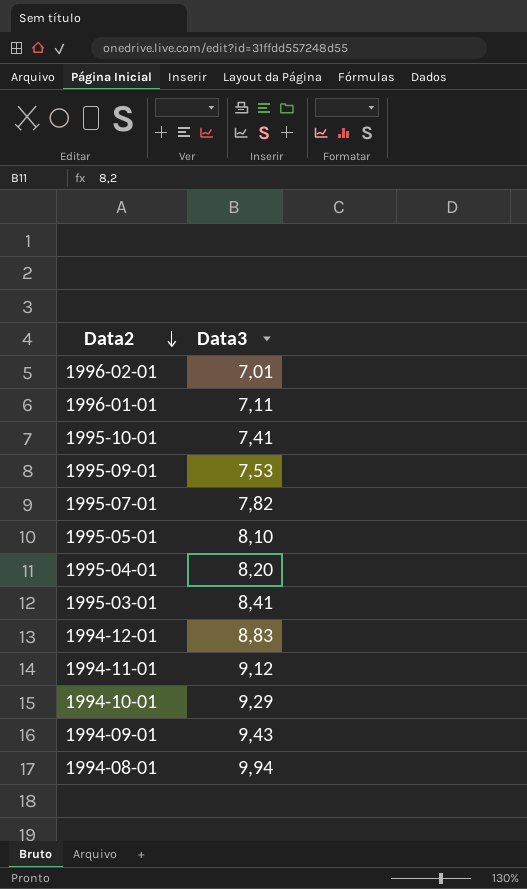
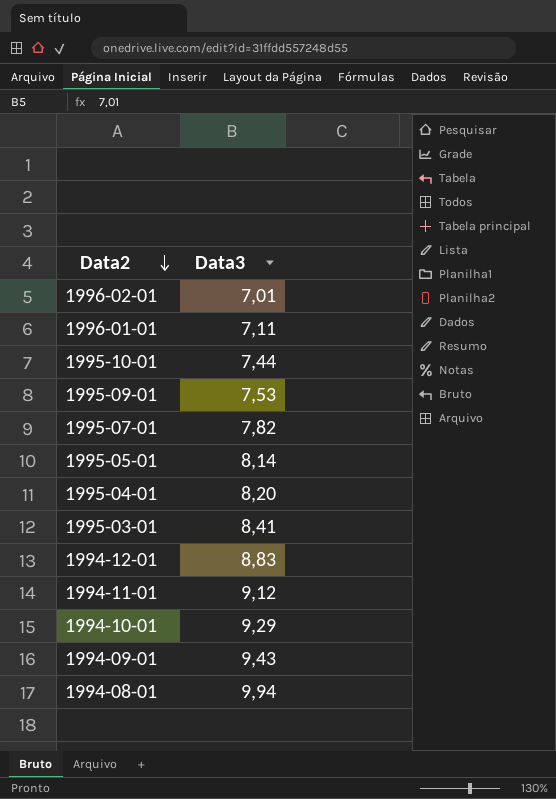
1995-10-01 | Data3: 7,41 -> 7,44
1995-05-01 | Data3: 8,10 -> 8,14

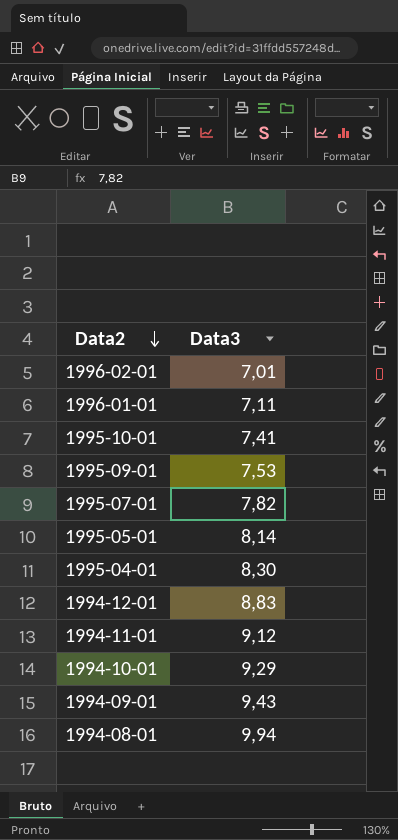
row 1995-03-01: 8,41 -> none
1995-10-01 | Data3: 7,44 -> 7,41
1995-04-01 | Data3: 8,20 -> 8,30

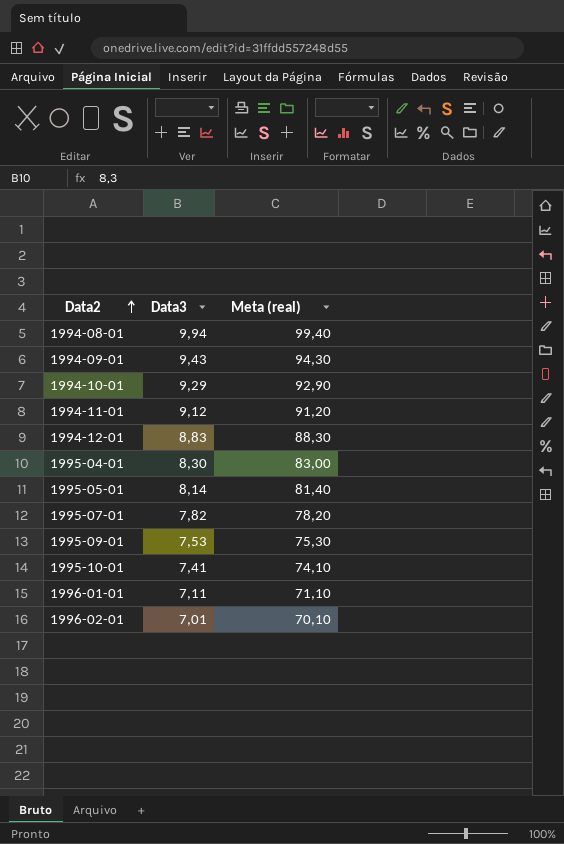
row order: Data2 descending -> Data2 ascending
column Meta (real) | formula: none -> [Data3] * 10

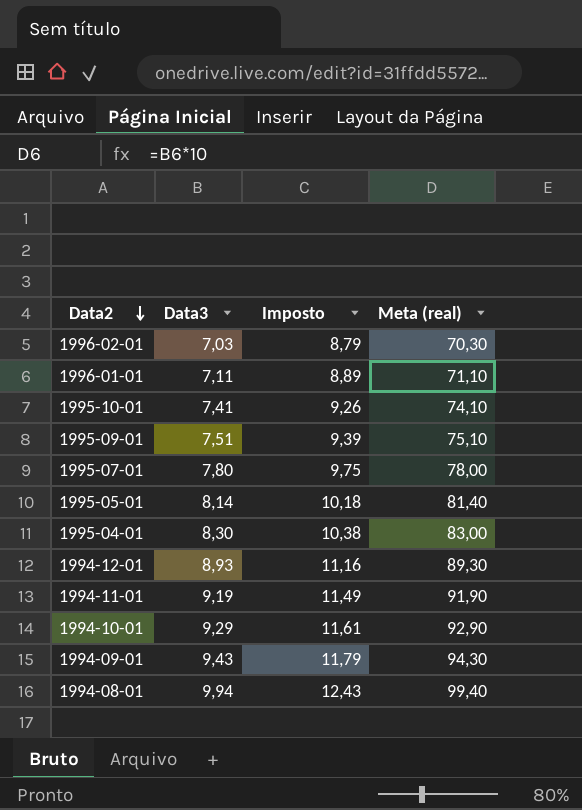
row order: Data2 ascending -> Data2 descending
column Imposto | formula: none -> [Data3] * 1,25
1996-02-01 | Data3: 7,01 -> 7,03
1996-02-01 | Meta (real): 70,10 -> 70,30
1995-09-01 | Data3: 7,53 -> 7,51
1995-09-01 | Meta (real): 75,30 -> 75,10
1995-07-01 | Data3: 7,82 -> 7,80
1995-07-01 | Meta (real): 78,20 -> 78,00
1994-12-01 | Data3: 8,83 -> 8,93
1994-12-01 | Meta (real): 88,30 -> 89,30
1994-11-01 | Data3: 9,12 -> 9,19
1994-11-01 | Meta (real): 91,20 -> 91,90

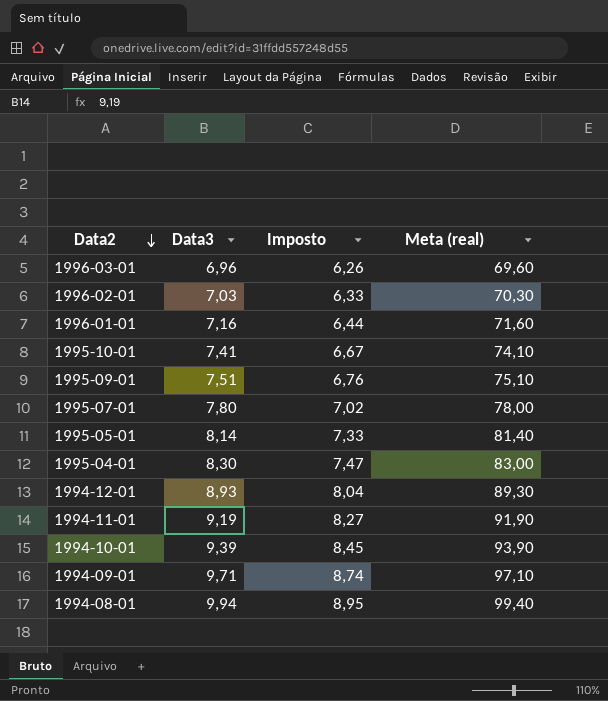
column Imposto | formula: [Data3] * 1,25 -> [Data3] * 0,9
row 1996-03-01: none -> 6,96 | 6,26 | 69,60
1996-01-01 | Data3: 7,11 -> 7,16
1996-01-01 | Meta (real): 71,10 -> 71,60
1994-10-01 | Data3: 9,29 -> 9,39
1994-10-01 | Meta (real): 92,90 -> 93,90
1994-09-01 | Data3: 9,43 -> 9,71
1994-09-01 | Meta (real): 94,30 -> 97,10

